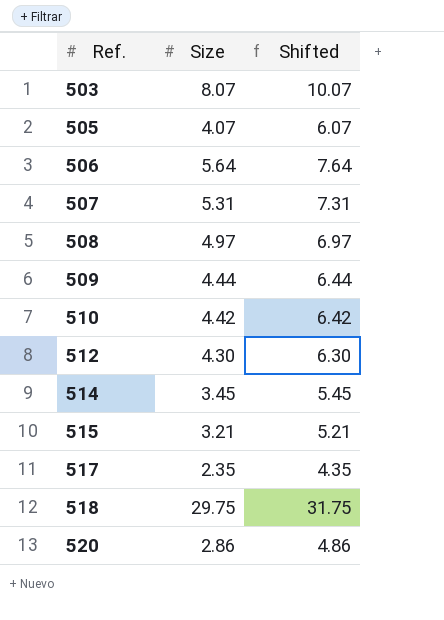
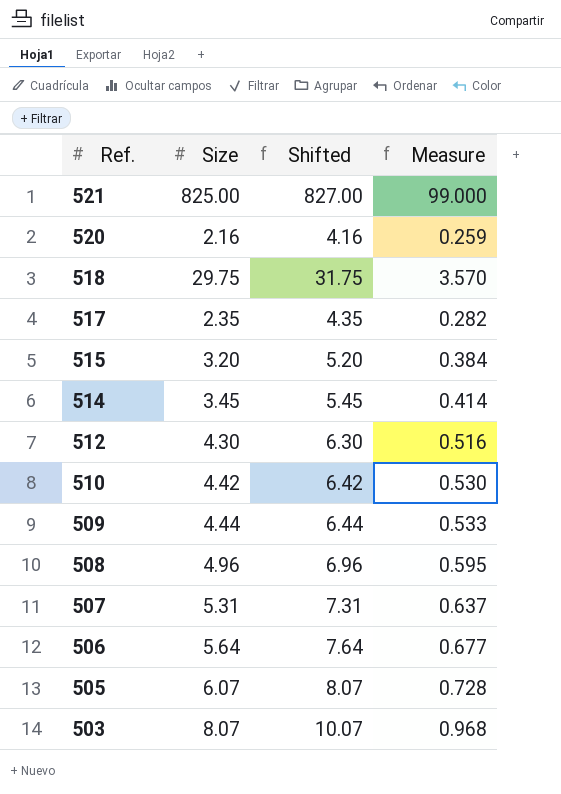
row order: Ref. ascending -> Ref. descending
column Measure | formula: none -> [Size] * 0.12
row 521: none -> 825.00 | 827.00 | 99.000
520 | Size: 2.86 -> 2.16
520 | Shifted: 4.86 -> 4.16
515 | Size: 3.21 -> 3.20
515 | Shifted: 5.21 -> 5.20
508 | Size: 4.97 -> 4.96
508 | Shifted: 6.97 -> 6.96
505 | Size: 4.07 -> 6.07
505 | Shifted: 6.07 -> 8.07

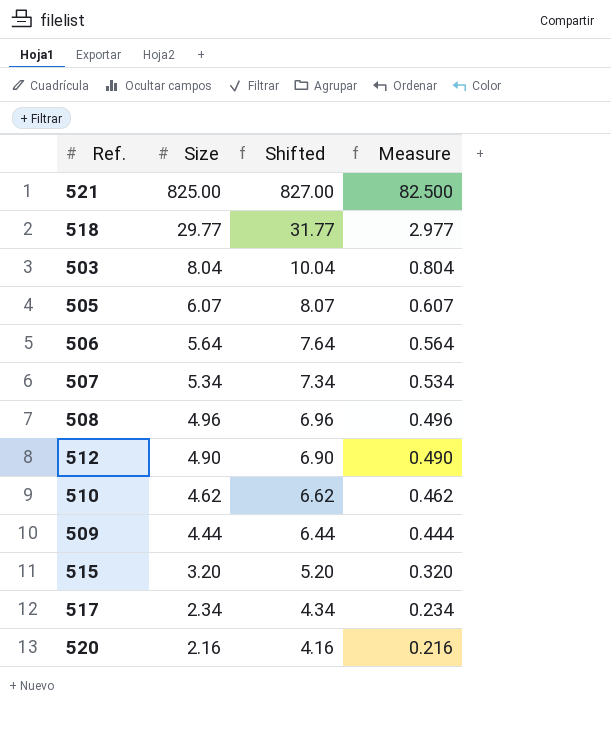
row order: Ref. descending -> Size descending
column Measure | formula: [Size] * 0.12 -> [Size] * 0.1
row 514: 3.45 | 5.45 | 0.414 -> none
518 | Size: 29.75 -> 29.77
518 | Shifted: 31.75 -> 31.77
503 | Size: 8.07 -> 8.04
503 | Shifted: 10.07 -> 10.04
507 | Size: 5.31 -> 5.34
507 | Shifted: 7.31 -> 7.34
512 | Size: 4.30 -> 4.90
512 | Shifted: 6.30 -> 6.90
510 | Size: 4.42 -> 4.62
510 | Shifted: 6.42 -> 6.62
517 | Size: 2.35 -> 2.34
517 | Shifted: 4.35 -> 4.34

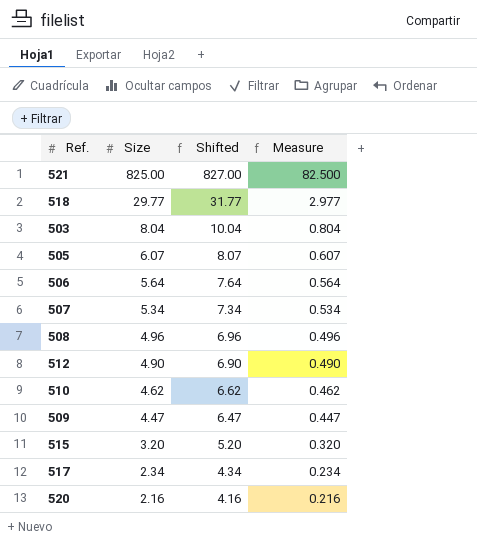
509 | Size: 4.44 -> 4.47
509 | Shifted: 6.44 -> 6.47
509 | Measure: 0.444 -> 0.447

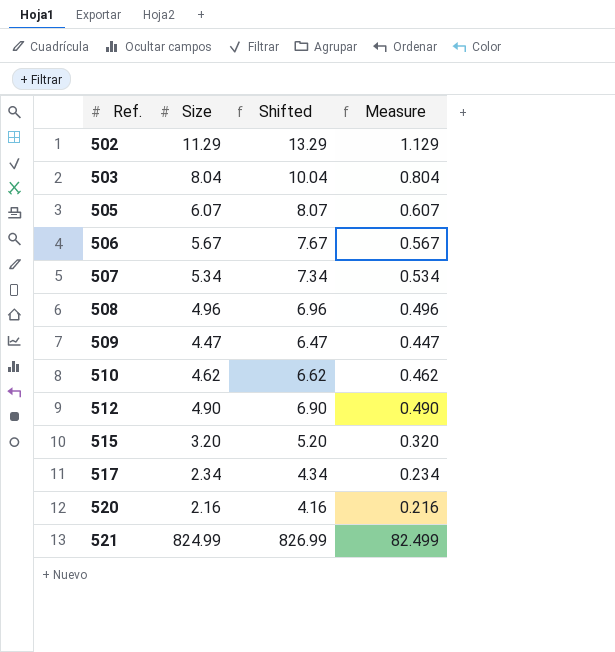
row order: Size descending -> Ref. ascending
row 518: 29.77 | 31.77 | 2.977 -> none
row 502: none -> 11.29 | 13.29 | 1.129
506 | Size: 5.64 -> 5.67
506 | Shifted: 7.64 -> 7.67
506 | Measure: 0.564 -> 0.567
521 | Size: 825.00 -> 824.99
521 | Shifted: 827.00 -> 826.99
521 | Measure: 82.500 -> 82.499

